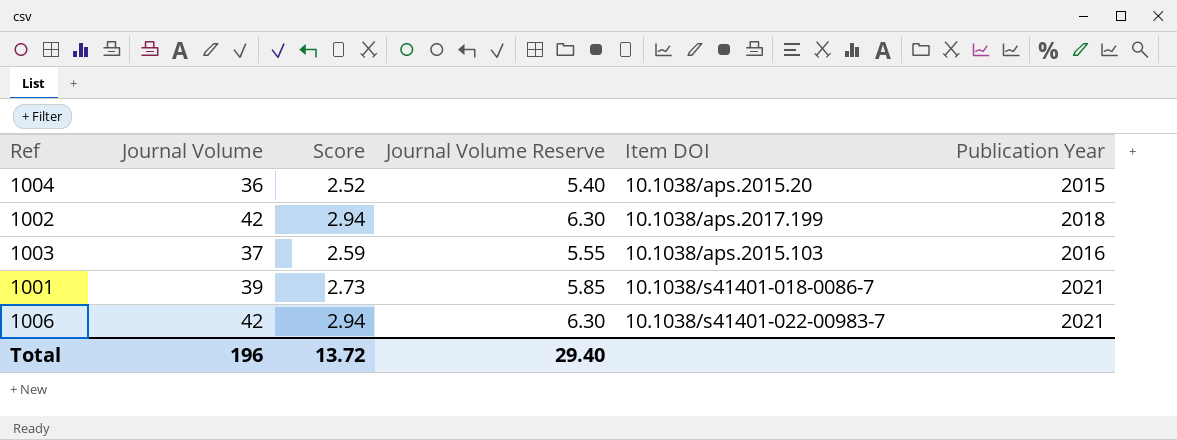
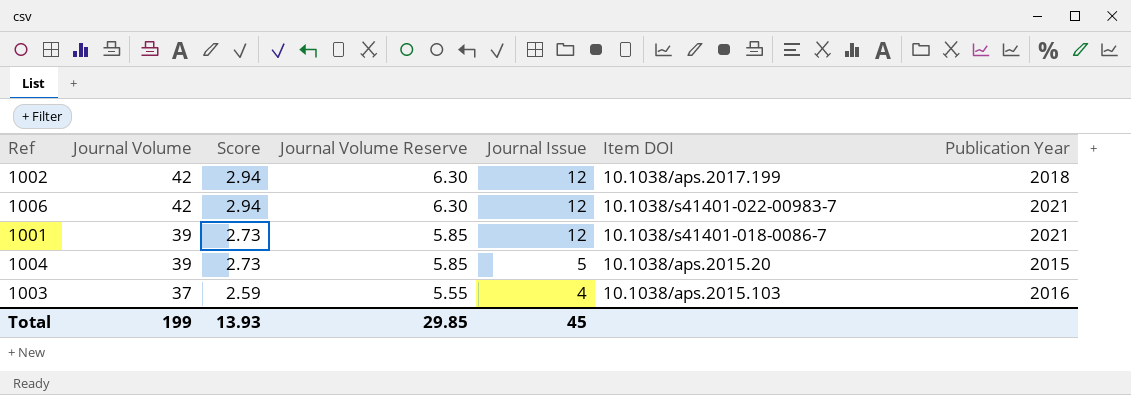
row order: none -> Journal Volume descending
column Journal Issue | position: none -> 5
1004 | Journal Volume: 36 -> 39
1004 | Score: 2.52 -> 2.73
1004 | Journal Volume Reserve: 5.40 -> 5.85
Total | Journal Volume: 196 -> 199
Total | Score: 13.72 -> 13.93
Total | Journal Volume Reserve: 29.40 -> 29.85

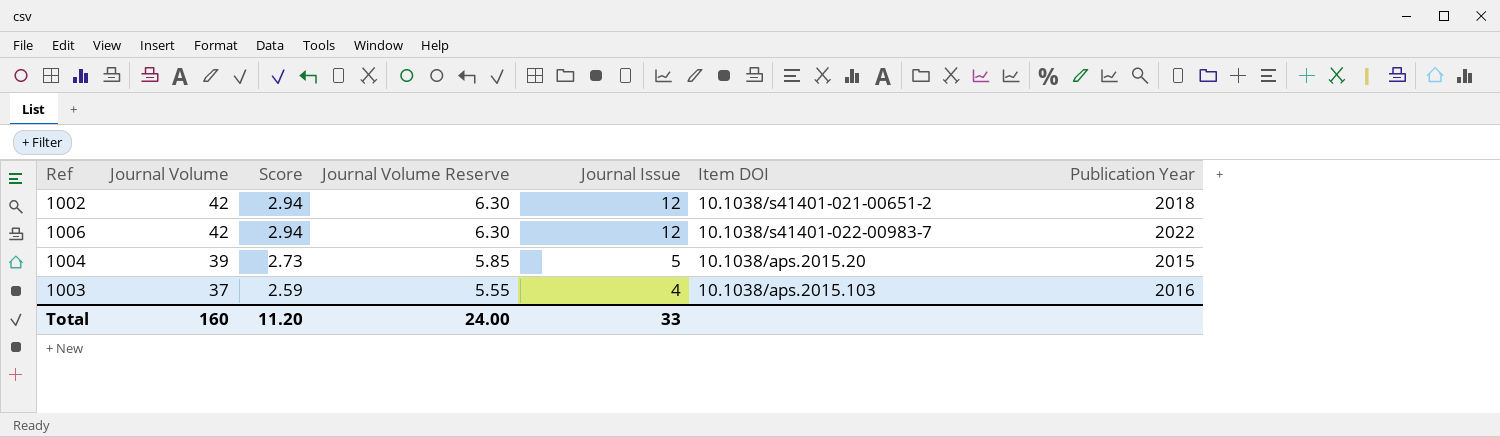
row 1001: 39 | 2.73 | 5.85 | 12 | 10.1038/s41401-018-0086-7 | 2021 -> none
1002 | Item DOI: 10.1038/aps.2017.199 -> 10.1038/s41401-021-00651-2
1006 | Publication Year: 2021 -> 2022
Total | Journal Volume: 199 -> 160
Total | Score: 13.93 -> 11.20
Total | Journal Volume Reserve: 29.85 -> 24.00
Total | Journal Issue: 45 -> 33

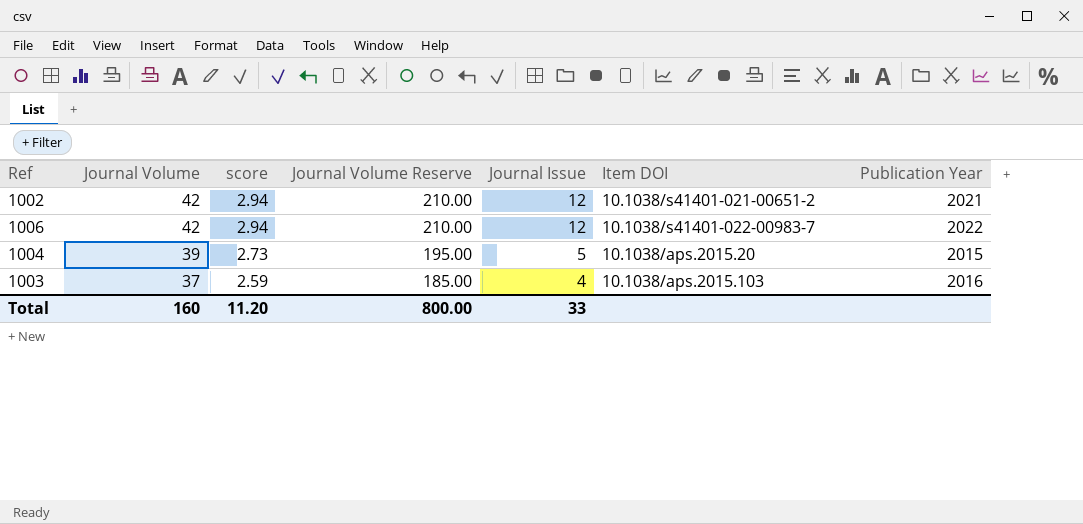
column name: Score -> score
column Journal Volume Reserve | formula: [Journal Volume] * 0.15 -> [Journal Volume] * 5
1002 | Publication Year: 2018 -> 2021
Total | Journal Volume Reserve: 24.00 -> 800.00

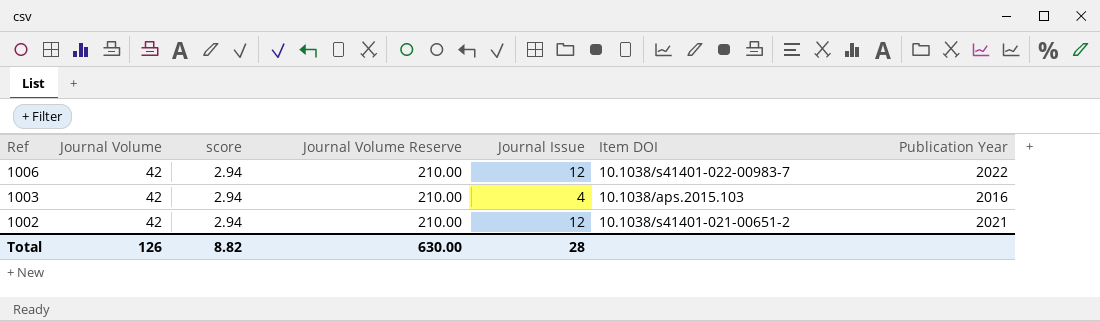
row order: Journal Volume descending -> Ref descending
row 1004: 39 | 2.73 | 195.00 | 5 | 10.1038/aps.2015.20 | 2015 -> none
1003 | Journal Volume: 37 -> 42
1003 | score: 2.59 -> 2.94
1003 | Journal Volume Reserve: 185.00 -> 210.00
Total | Journal Volume: 160 -> 126
Total | score: 11.20 -> 8.82
Total | Journal Volume Reserve: 800.00 -> 630.00
Total | Journal Issue: 33 -> 28

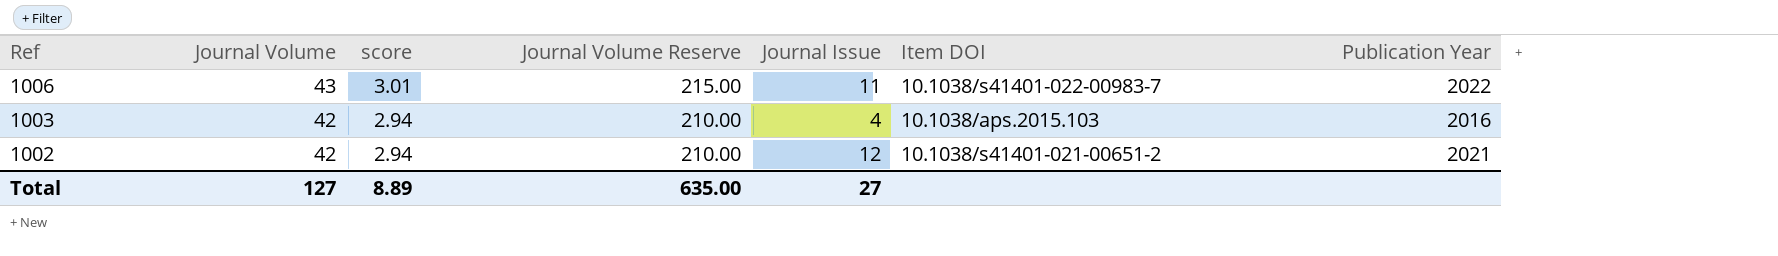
1006 | Journal Volume: 42 -> 43
1006 | score: 2.94 -> 3.01
1006 | Journal Volume Reserve: 210.00 -> 215.00
1006 | Journal Issue: 12 -> 11
Total | Journal Volume: 126 -> 127
Total | score: 8.82 -> 8.89
Total | Journal Volume Reserve: 630.00 -> 635.00
Total | Journal Issue: 28 -> 27

